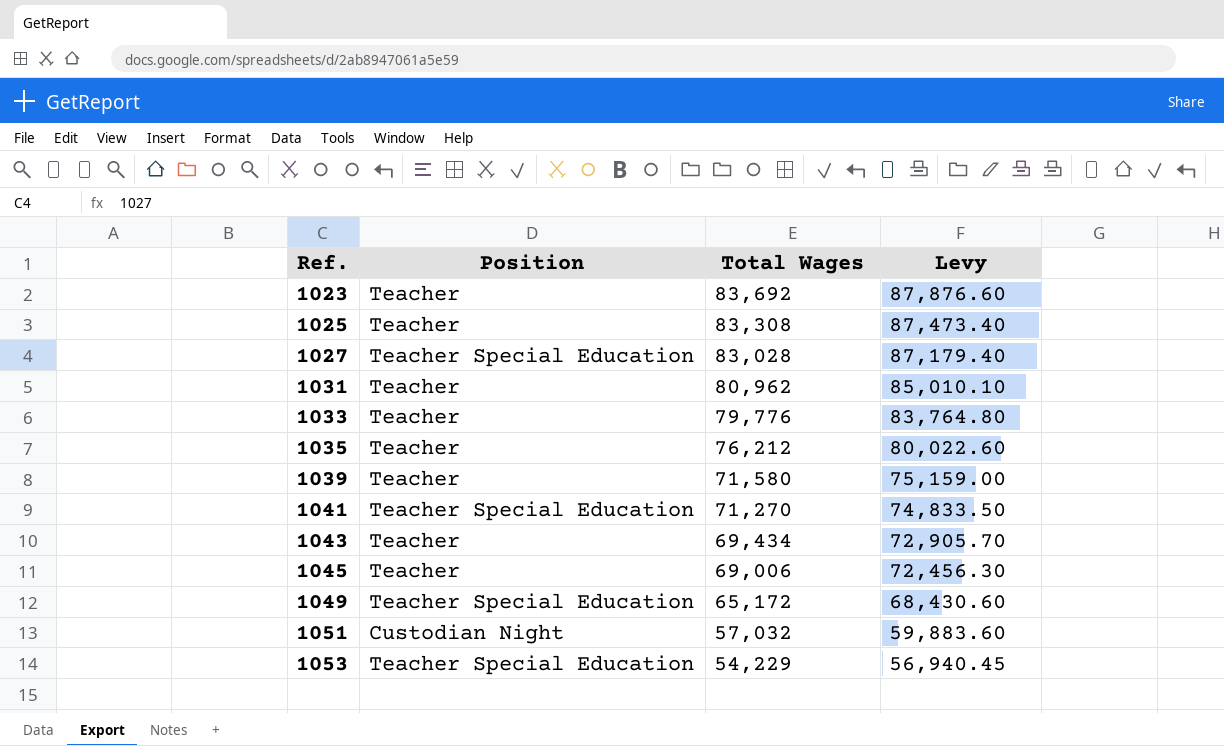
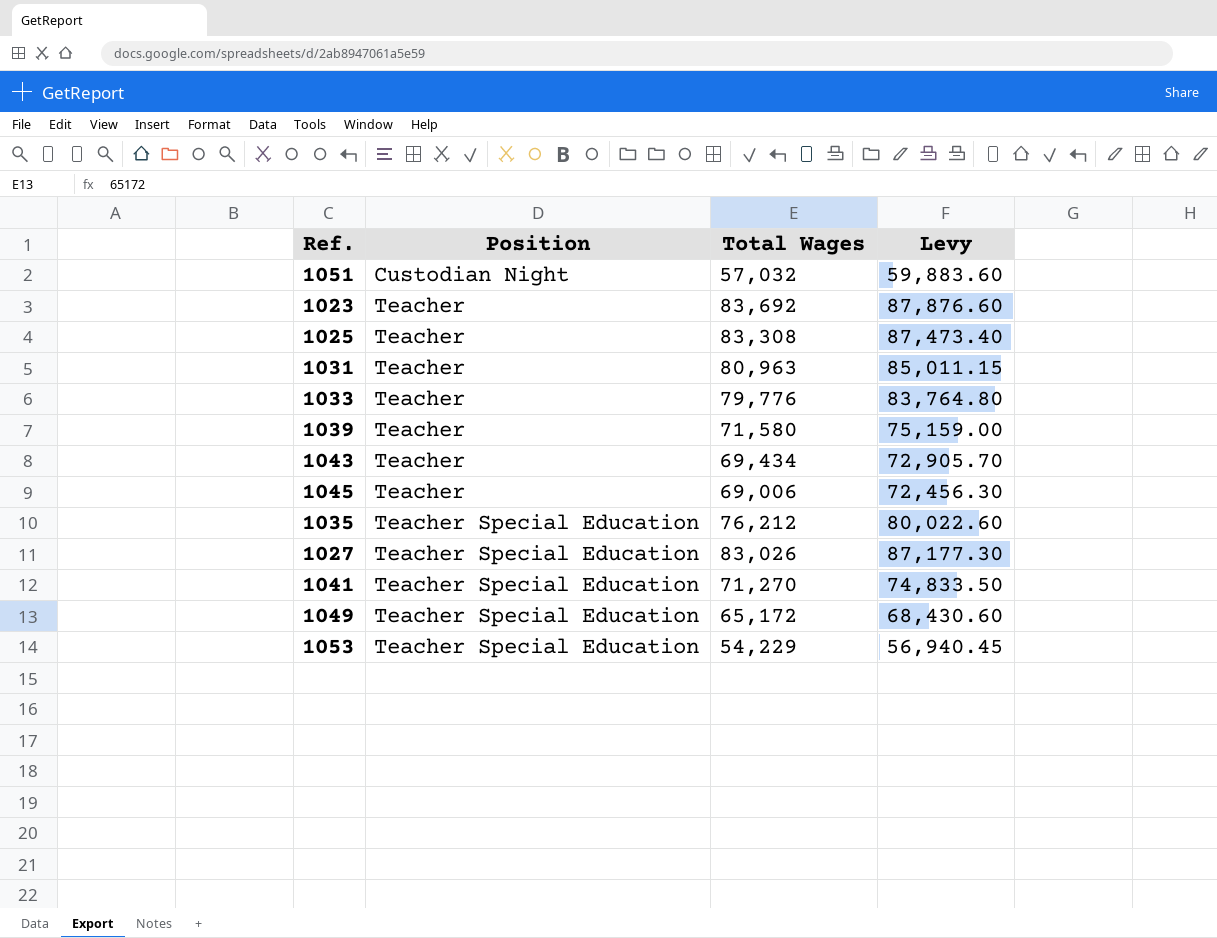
row order: Ref. ascending -> Position ascending
1031 | Total Wages: 80,962 -> 80,963
1031 | Levy: 85,010.10 -> 85,011.15
1035 | Position: Teacher -> Teacher Special Education
1027 | Total Wages: 83,028 -> 83,026
1027 | Levy: 87,179.40 -> 87,177.30

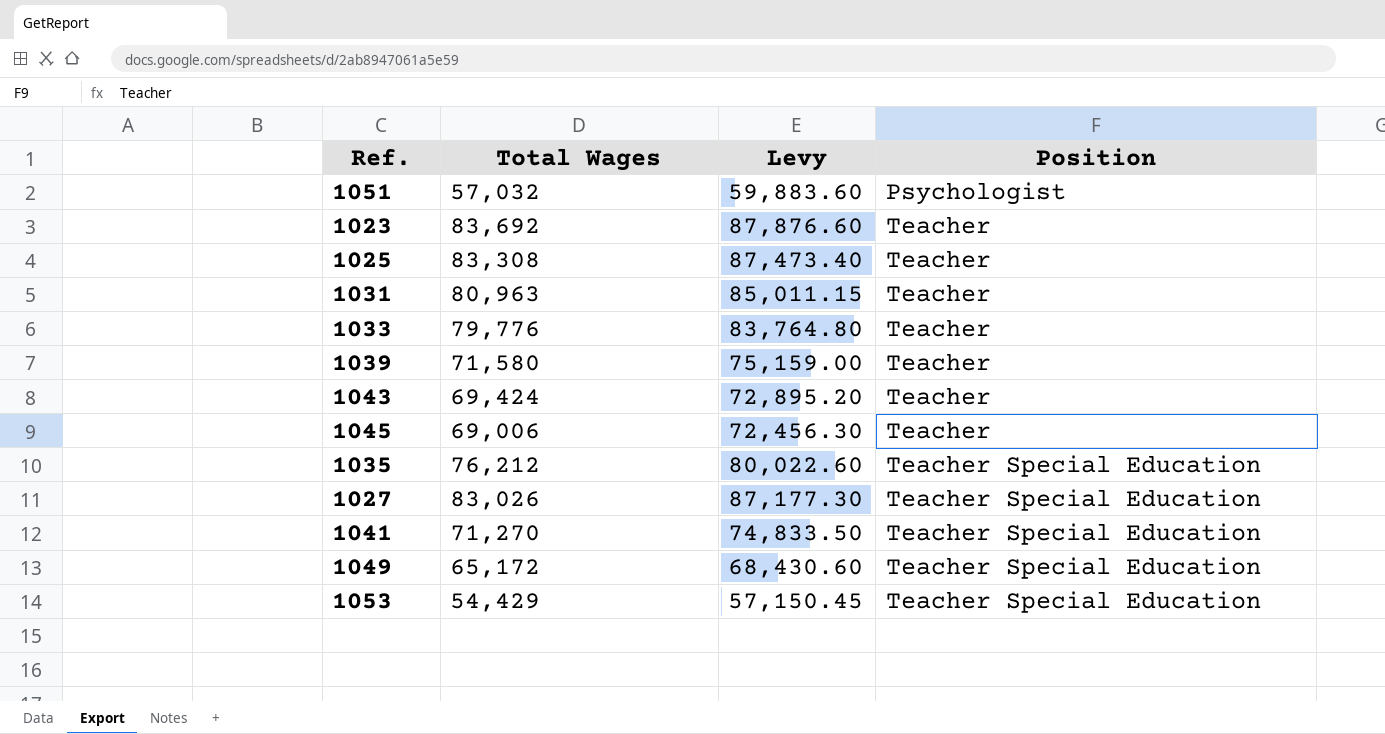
column Position | position: 2 -> 4
1051 | Position: Custodian Night -> Psychologist
1043 | Total Wages: 69,434 -> 69,424
1043 | Levy: 72,905.70 -> 72,895.20
1053 | Total Wages: 54,229 -> 54,429
1053 | Levy: 56,940.45 -> 57,150.45

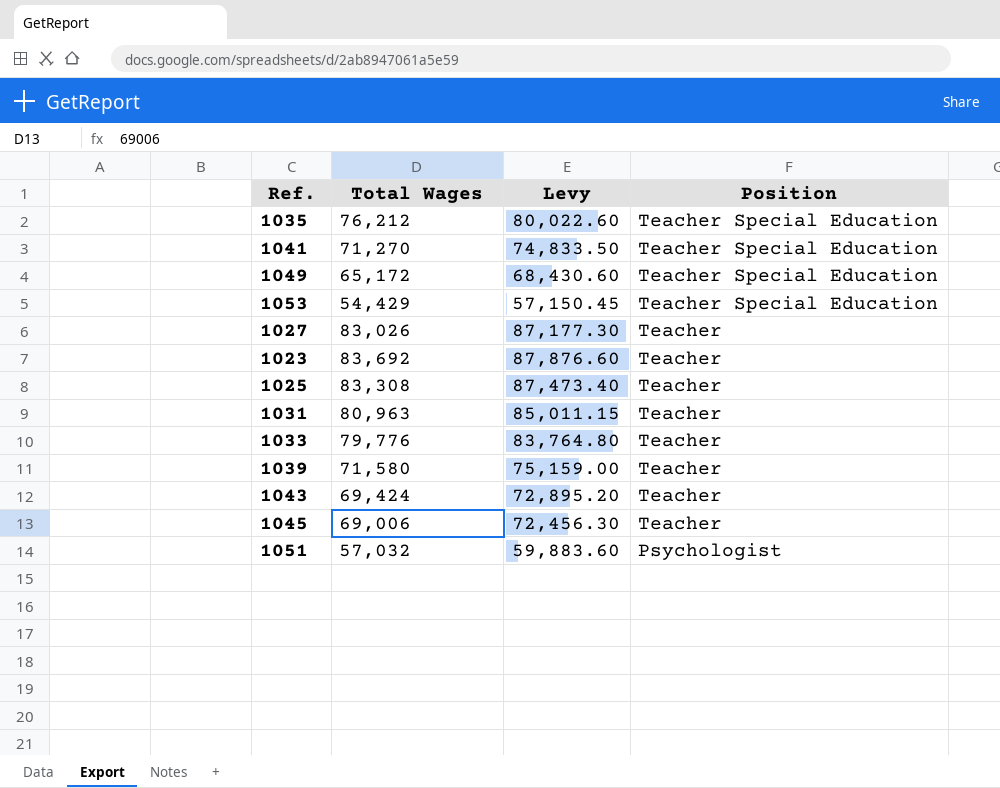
row order: Position ascending -> Position descending
1027 | Position: Teacher Special Education -> Teacher

